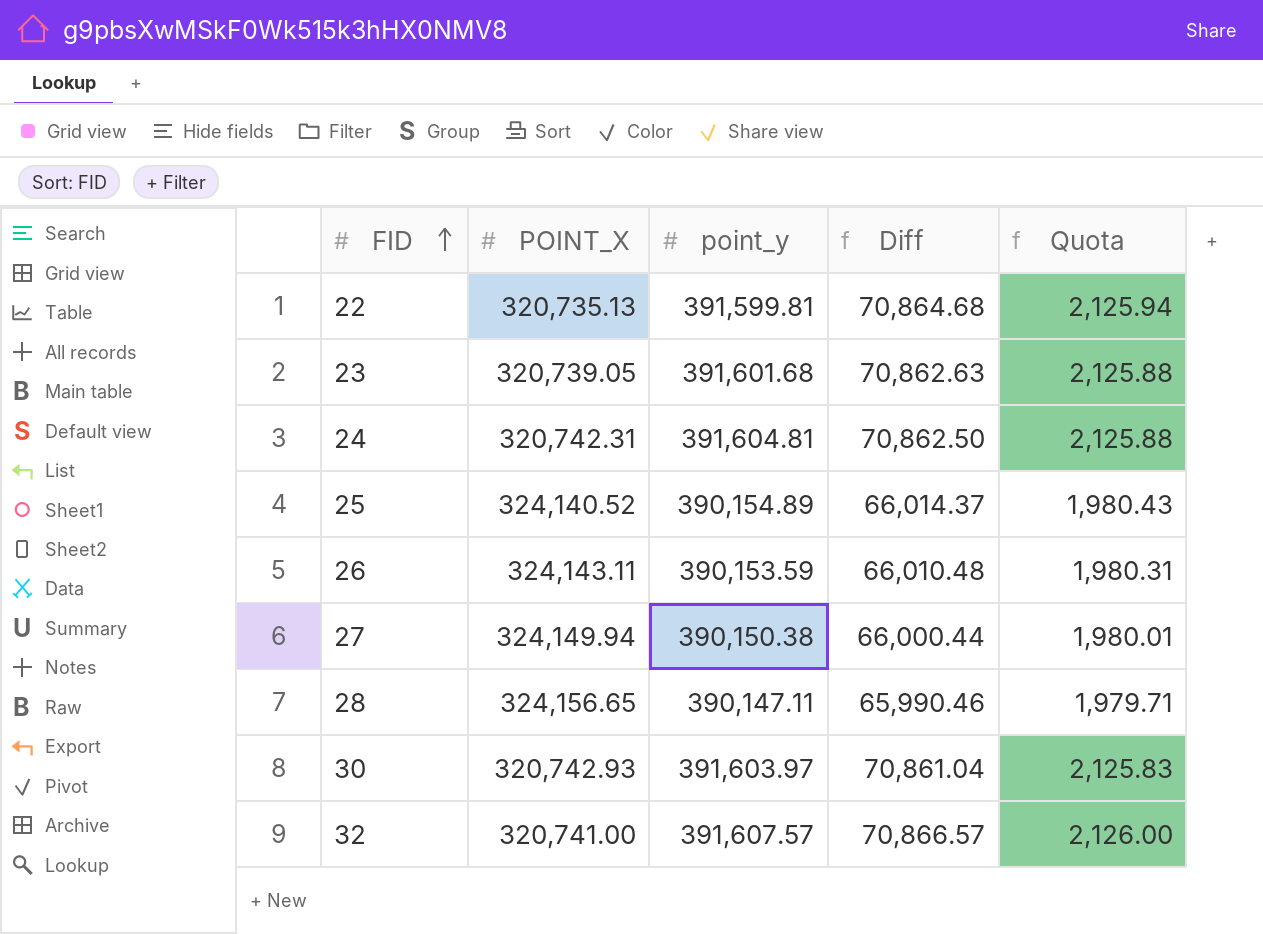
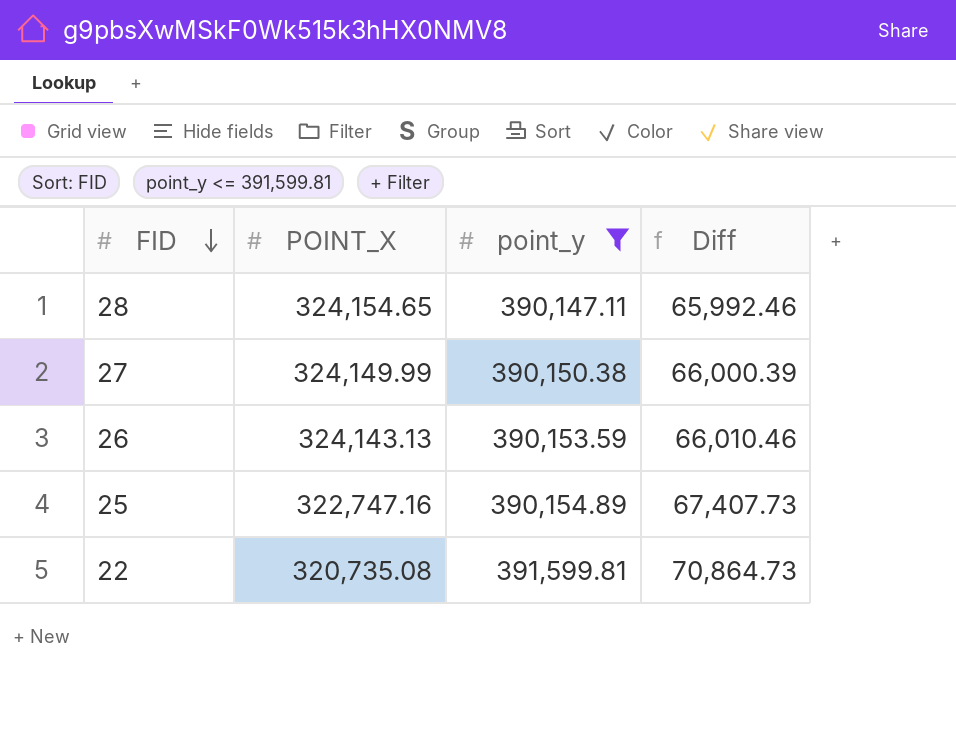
filter: none -> point_y <= 391,599.81
row order: FID ascending -> FID descending
column Quota | formula: [Diff] * 0.03 -> none
28 | POINT_X: 324,156.65 -> 324,154.65
28 | Diff: 65,990.46 -> 65,992.46
27 | POINT_X: 324,149.94 -> 324,149.99
27 | Diff: 66,000.44 -> 66,000.39
26 | POINT_X: 324,143.11 -> 324,143.13
26 | Diff: 66,010.48 -> 66,010.46
25 | POINT_X: 324,140.52 -> 322,747.16
25 | Diff: 66,014.37 -> 67,407.73
22 | POINT_X: 320,735.13 -> 320,735.08
22 | Diff: 70,864.68 -> 70,864.73

